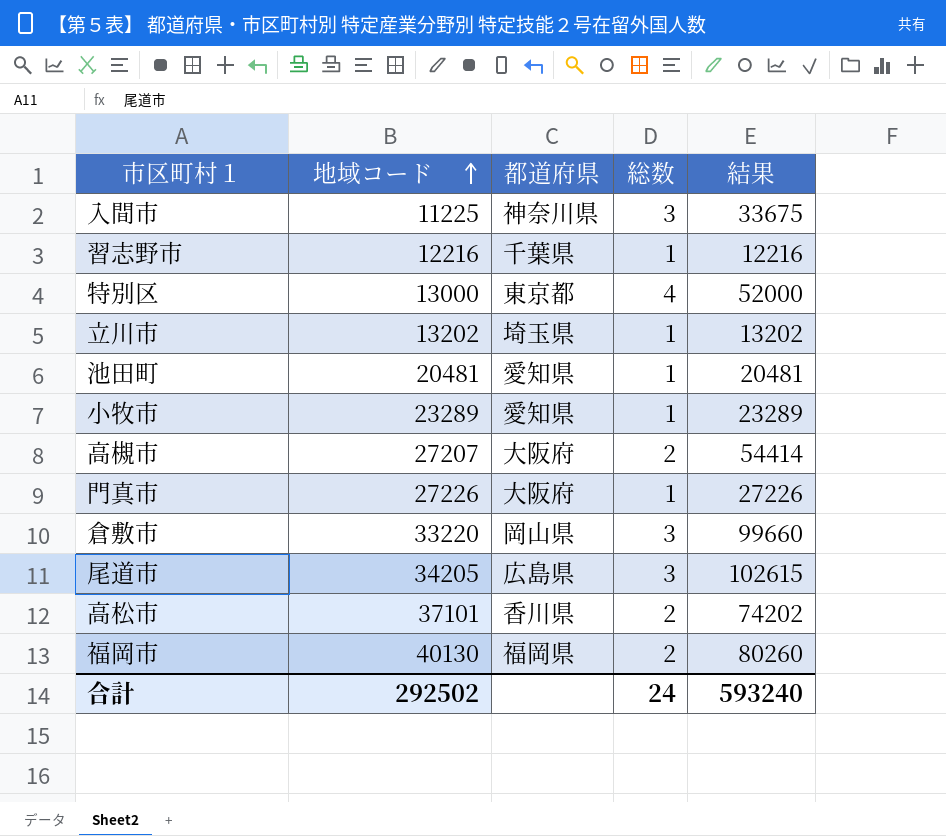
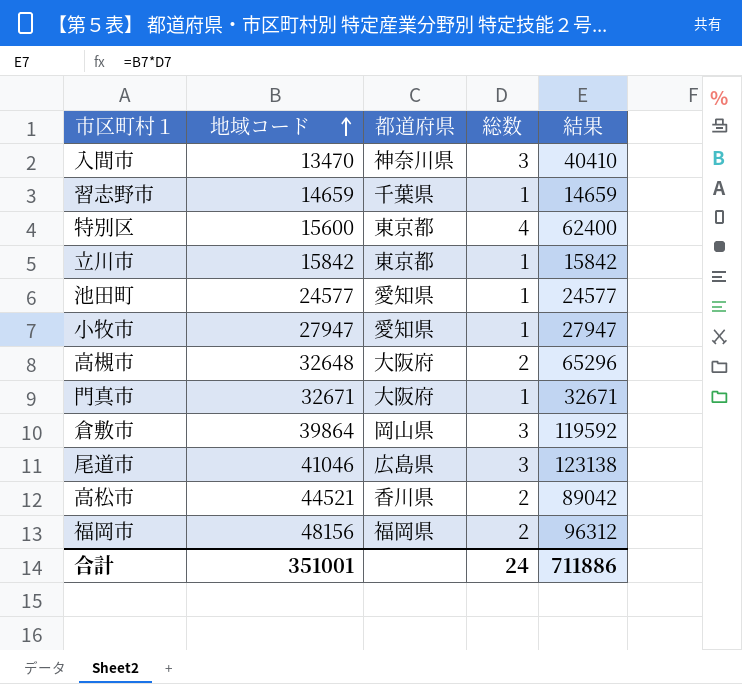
入間市 | 地域コード: 11225 -> 13470
入間市 | 結果: 33675 -> 40410
習志野市 | 地域コード: 12216 -> 14659
習志野市 | 結果: 12216 -> 14659
特別区 | 地域コード: 13000 -> 15600
特別区 | 結果: 52000 -> 62400
立川市 | 地域コード: 13202 -> 15842
立川市 | 都道府県: 埼玉県 -> 東京都
立川市 | 結果: 13202 -> 15842
池田町 | 地域コード: 20481 -> 24577
池田町 | 結果: 20481 -> 24577
小牧市 | 地域コード: 23289 -> 27947
小牧市 | 結果: 23289 -> 27947
高槻市 | 地域コード: 27207 -> 32648
高槻市 | 結果: 54414 -> 65296
門真市 | 地域コード: 27226 -> 32671
門真市 | 結果: 27226 -> 32671
倉敷市 | 地域コード: 33220 -> 39864
倉敷市 | 結果: 99660 -> 119592
尾道市 | 地域コード: 34205 -> 41046
尾道市 | 結果: 102615 -> 123138
高松市 | 地域コード: 37101 -> 44521
高松市 | 結果: 74202 -> 89042
福岡市 | 地域コード: 40130 -> 48156
福岡市 | 結果: 80260 -> 96312
合計 | 地域コード: 292502 -> 351001
合計 | 結果: 593240 -> 711886

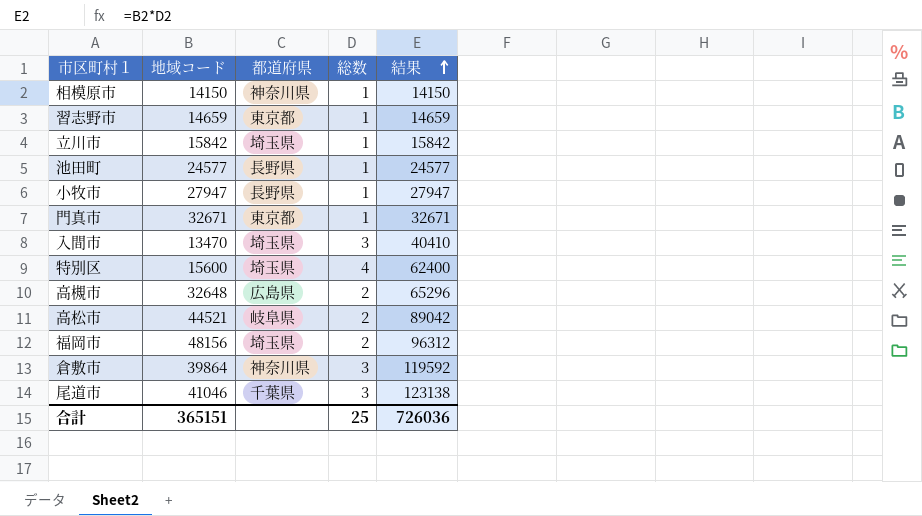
row order: 地域コード ascending -> 結果 ascending
row 相模原市: none -> 14150 | 神奈川県 | 1 | 14150
習志野市 | 都道府県: 千葉県 -> 東京都
立川市 | 都道府県: 東京都 -> 埼玉県
池田町 | 都道府県: 愛知県 -> 長野県
小牧市 | 都道府県: 愛知県 -> 長野県
門真市 | 都道府県: 大阪府 -> 東京都
入間市 | 都道府県: 神奈川県 -> 埼玉県
特別区 | 都道府県: 東京都 -> 埼玉県
高槻市 | 都道府県: 大阪府 -> 広島県
高松市 | 都道府県: 香川県 -> 岐阜県
福岡市 | 都道府県: 福岡県 -> 埼玉県
倉敷市 | 都道府県: 岡山県 -> 神奈川県
尾道市 | 都道府県: 広島県 -> 千葉県
合計 | 地域コード: 351001 -> 365151
合計 | 総数: 24 -> 25
合計 | 結果: 711886 -> 726036

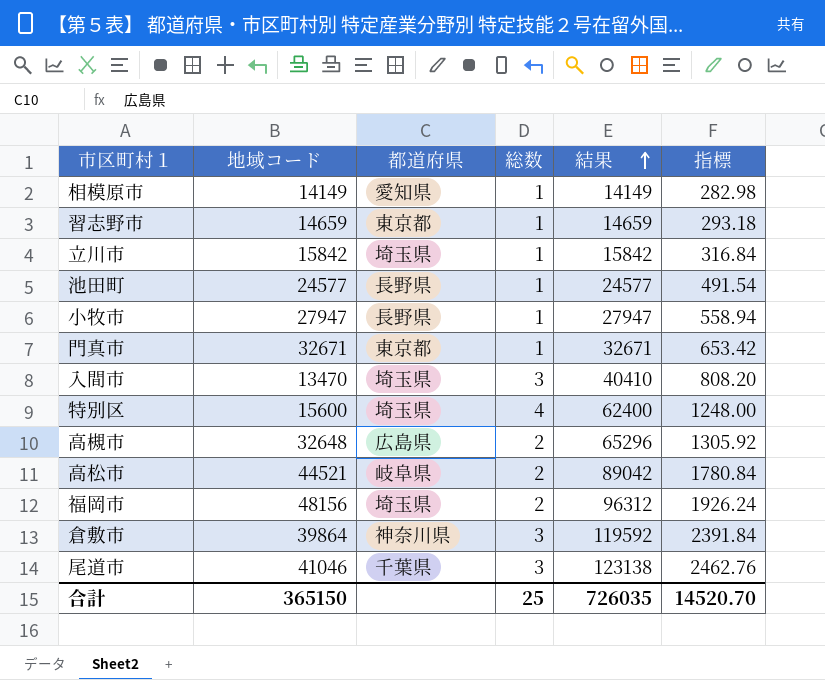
column 指標 | formula: none -> [結果] * 0.02
相模原市 | 地域コード: 14150 -> 14149
相模原市 | 都道府県: 神奈川県 -> 愛知県
相模原市 | 結果: 14150 -> 14149
合計 | 地域コード: 365151 -> 365150
合計 | 結果: 726036 -> 726035

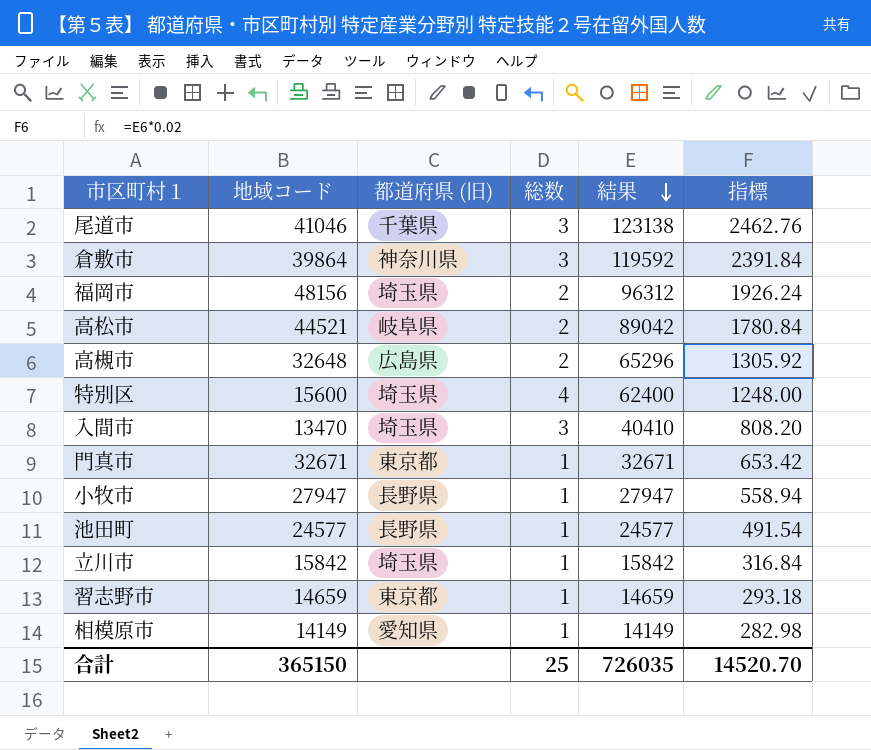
row order: 結果 ascending -> 結果 descending
column name: 都道府県 -> 都道府県 (旧)

